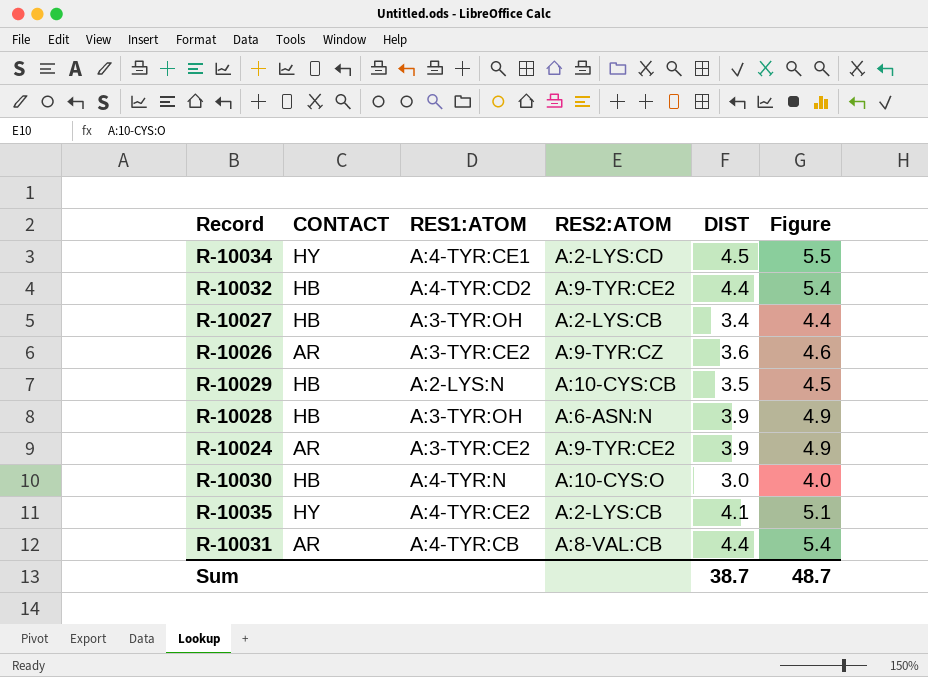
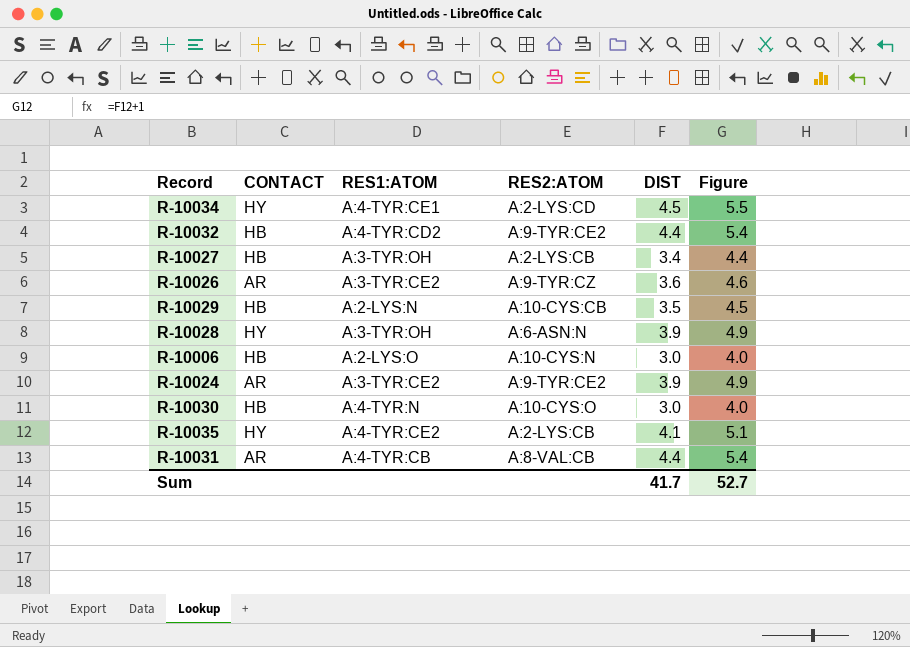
R-10028 | CONTACT: HB -> HY
row R-10006: none -> HB | A:2-LYS:O | A:10-CYS:N | 3.0 | 4.0
Sum | DIST: 38.7 -> 41.7
Sum | Figure: 48.7 -> 52.7

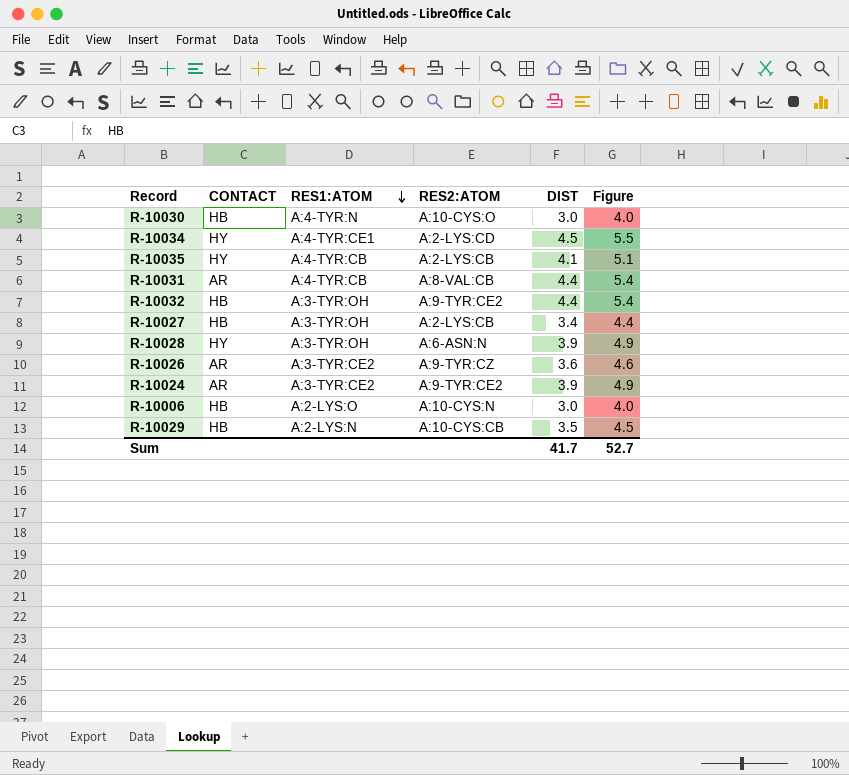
row order: none -> RES1:ATOM descending
R-10035 | RES1:ATOM: A:4-TYR:CE2 -> A:4-TYR:CB
R-10032 | RES1:ATOM: A:4-TYR:CD2 -> A:3-TYR:OH

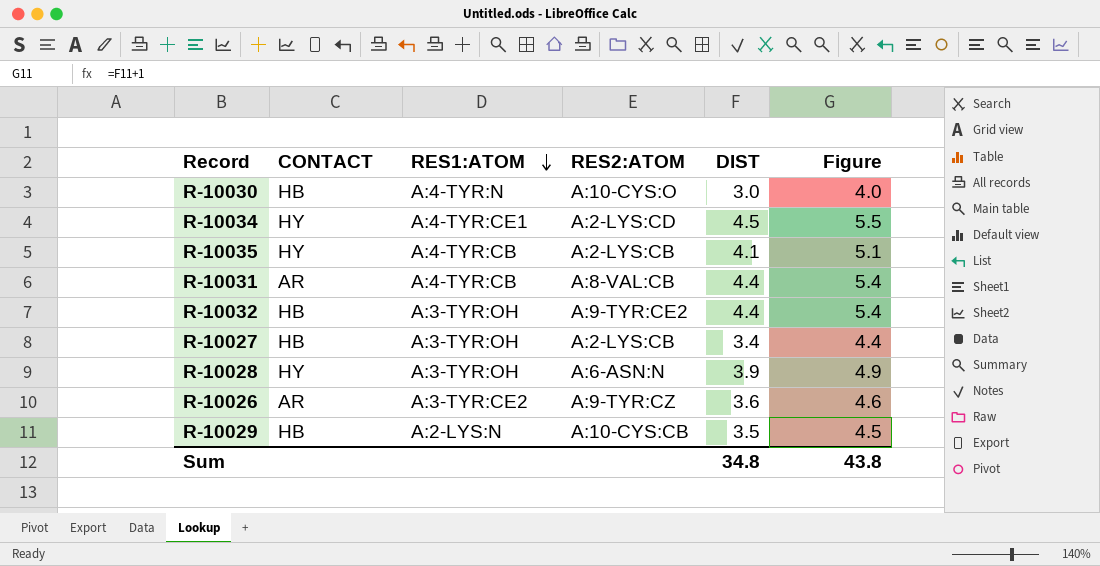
row R-10024: AR | A:3-TYR:CE2 | A:9-TYR:CE2 | 3.9 | 4.9 -> none
row R-10006: HB | A:2-LYS:O | A:10-CYS:N | 3.0 | 4.0 -> none
Sum | DIST: 41.7 -> 34.8
Sum | Figure: 52.7 -> 43.8

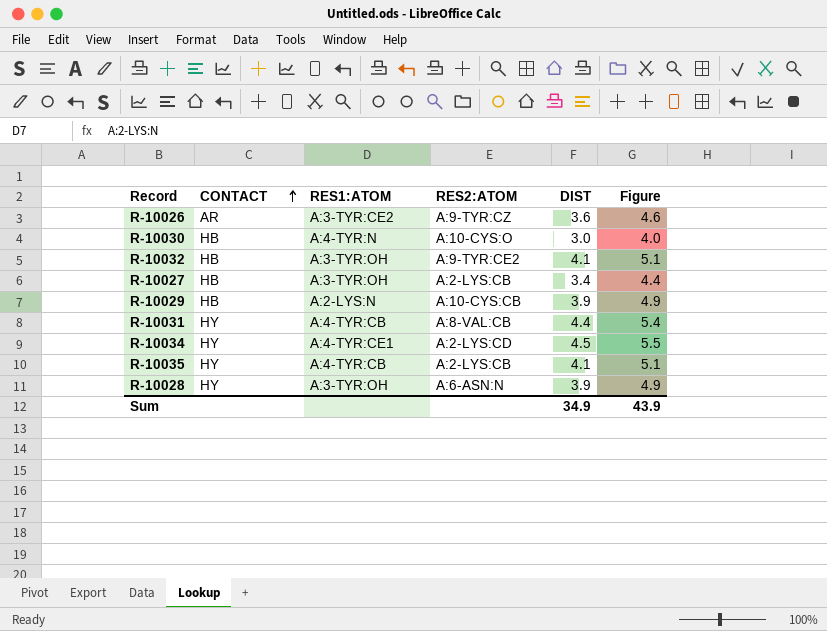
row order: RES1:ATOM descending -> CONTACT ascending
R-10032 | DIST: 4.4 -> 4.1
R-10032 | Figure: 5.4 -> 5.1
R-10029 | DIST: 3.5 -> 3.9
R-10029 | Figure: 4.5 -> 4.9
R-10031 | CONTACT: AR -> HY
Sum | DIST: 34.8 -> 34.9
Sum | Figure: 43.8 -> 43.9

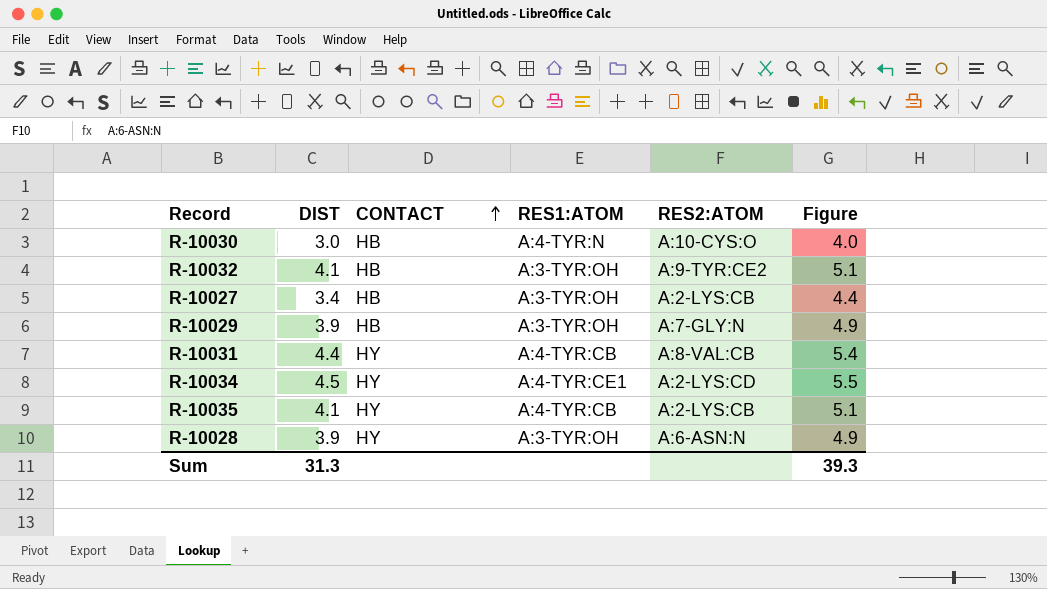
column DIST | position: 5 -> 2
row R-10026: AR | A:3-TYR:CE2 | A:9-TYR:CZ | 3.6 | 4.6 -> none
R-10029 | RES1:ATOM: A:2-LYS:N -> A:3-TYR:OH
R-10029 | RES2:ATOM: A:10-CYS:CB -> A:7-GLY:N
Sum | DIST: 34.9 -> 31.3
Sum | Figure: 43.9 -> 39.3

